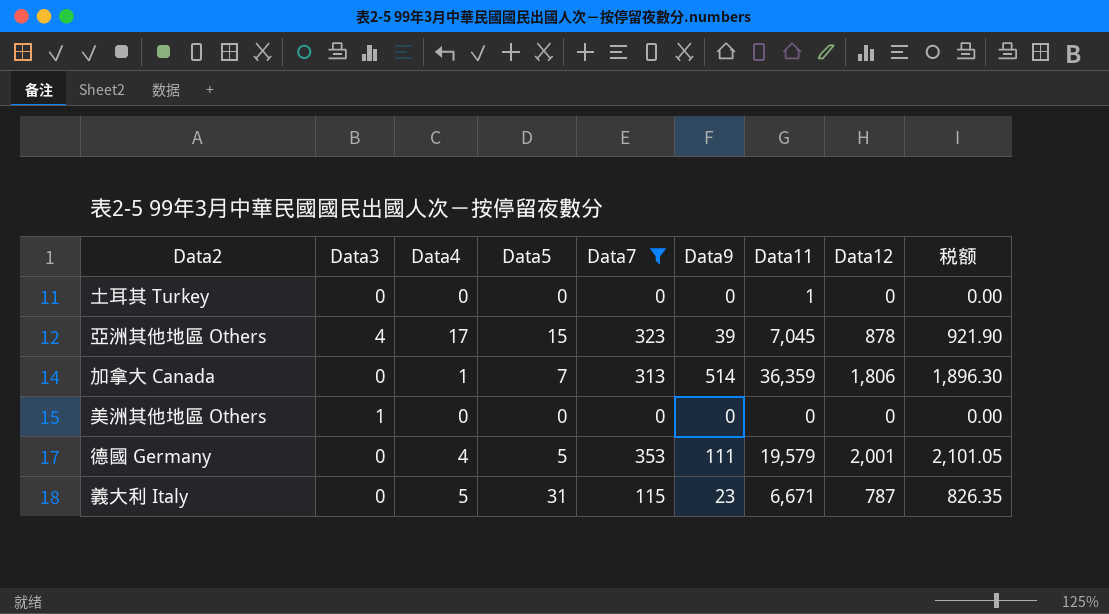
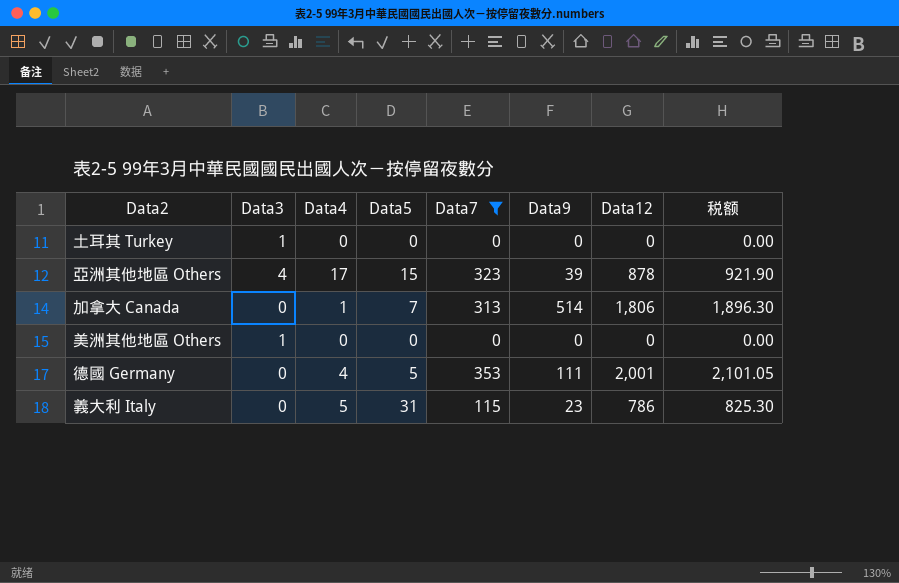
column Data11 | position: 7 -> none
土耳其 Turkey | Data3: 0 -> 1
義大利 Italy | Data12: 787 -> 786
義大利 Italy | 税额: 826.35 -> 825.30

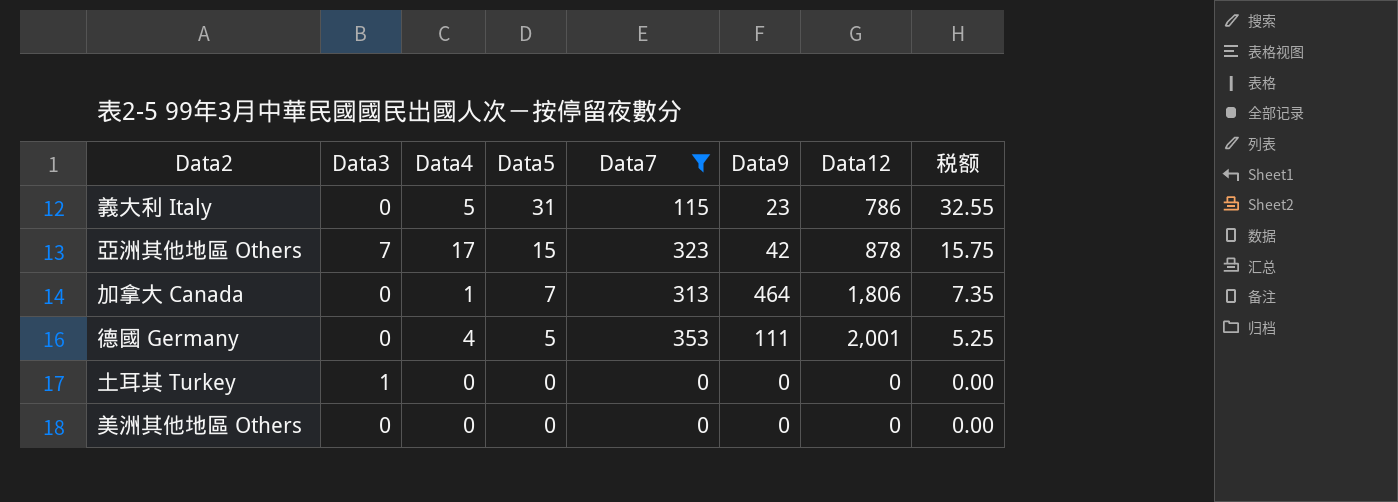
row order: none -> Data5 descending
column 税额 | formula: [Data12] * 1.05 -> [Data5] * 1.05
亞洲其他地區 Others | Data3: 4 -> 7
亞洲其他地區 Others | Data9: 39 -> 42
加拿大 Canada | Data9: 514 -> 464
美洲其他地區 Others | Data3: 1 -> 0

